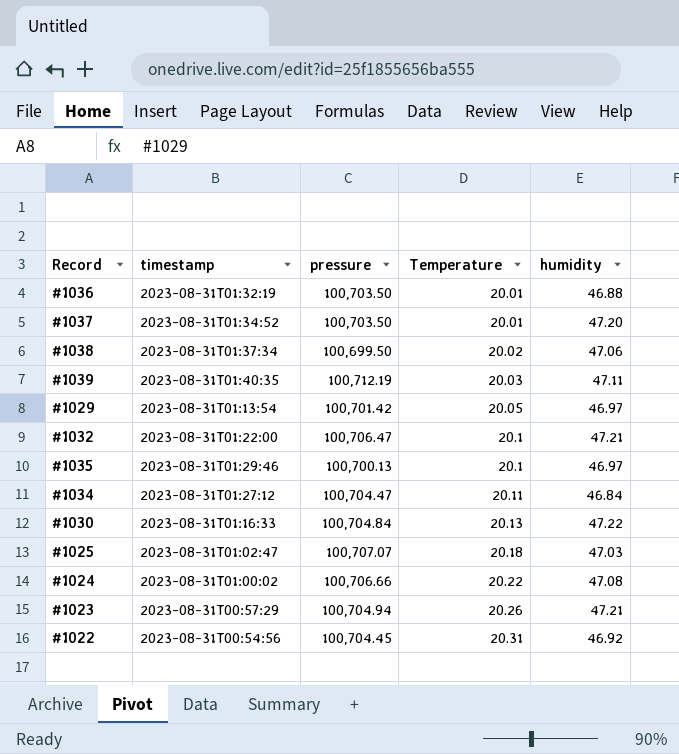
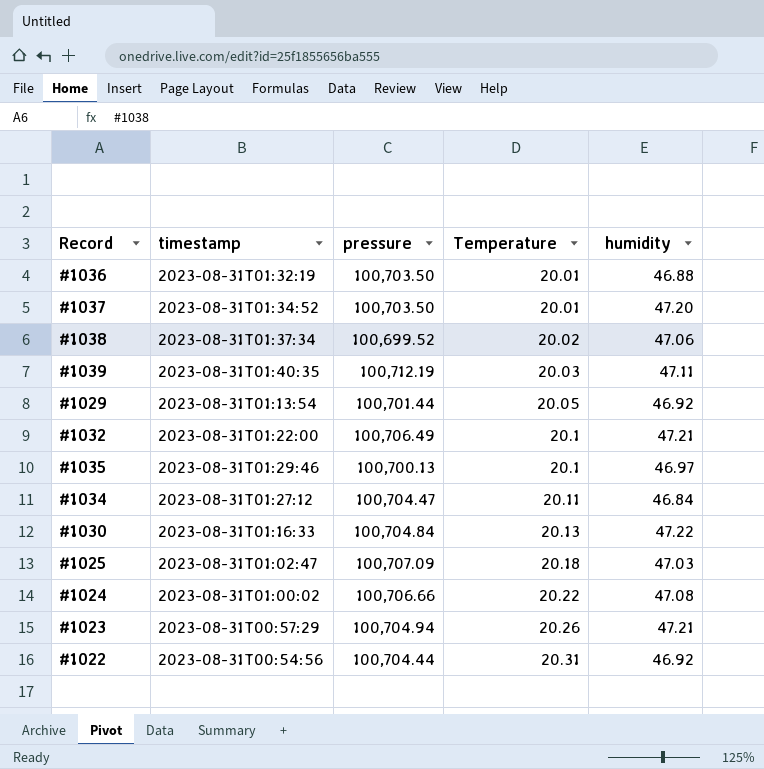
#1038 | pressure: 100,699.50 -> 100,699.52
#1029 | pressure: 100,701.42 -> 100,701.44
#1029 | humidity: 46.97 -> 46.92
#1032 | pressure: 100,706.47 -> 100,706.49
#1025 | pressure: 100,707.07 -> 100,707.09
#1022 | pressure: 100,704.45 -> 100,704.44

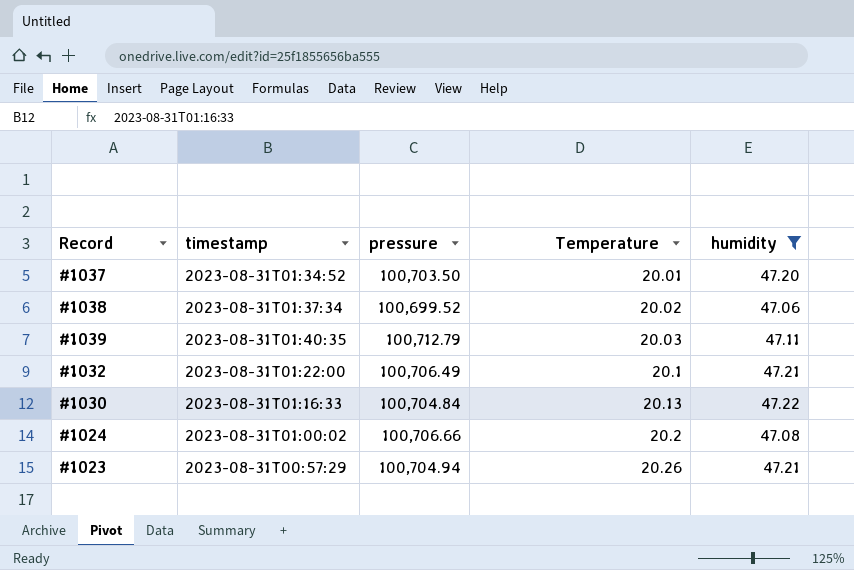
filter: none -> humidity >= 47.06
#1039 | pressure: 100,712.19 -> 100,712.79
#1024 | Temperature: 20.22 -> 20.2

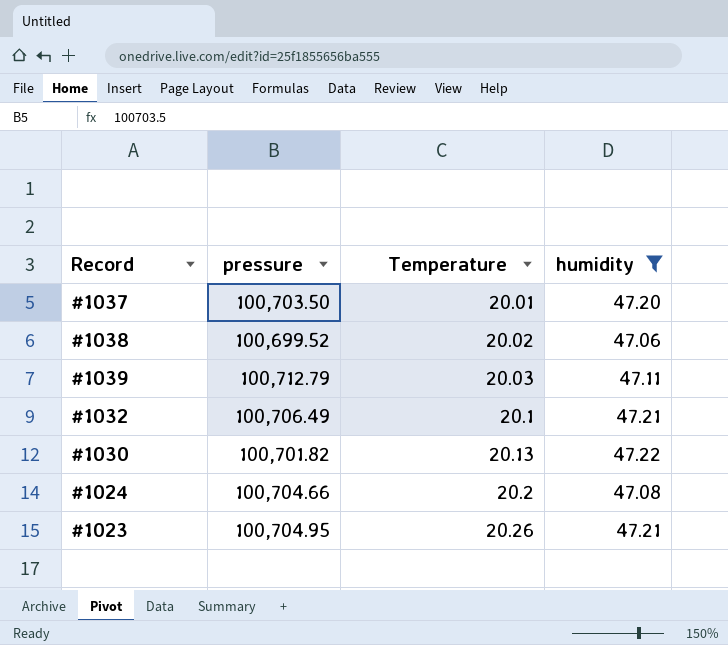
column timestamp | position: 2 -> none
#1030 | pressure: 100,704.84 -> 100,701.82
#1024 | pressure: 100,706.66 -> 100,704.66
#1023 | pressure: 100,704.94 -> 100,704.95

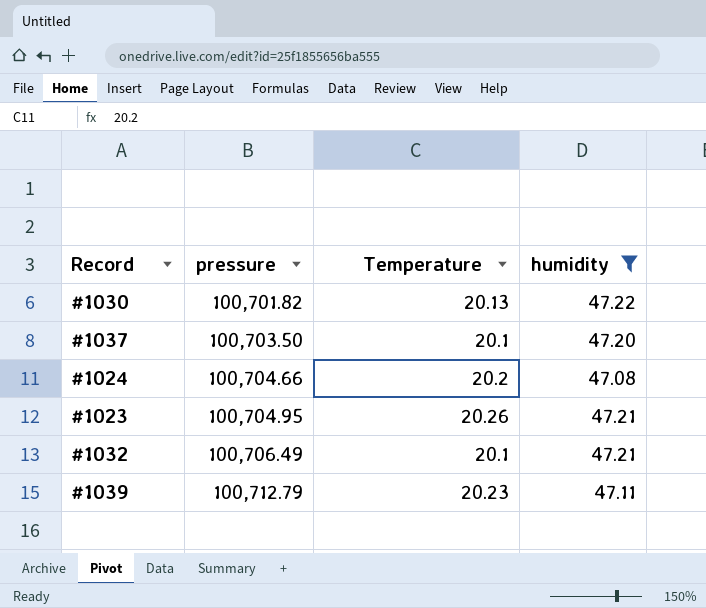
row order: Temperature ascending -> pressure ascending
row #1038: 100,699.52 | 20.02 | 47.06 -> none
#1037 | Temperature: 20.01 -> 20.1
#1039 | Temperature: 20.03 -> 20.23

